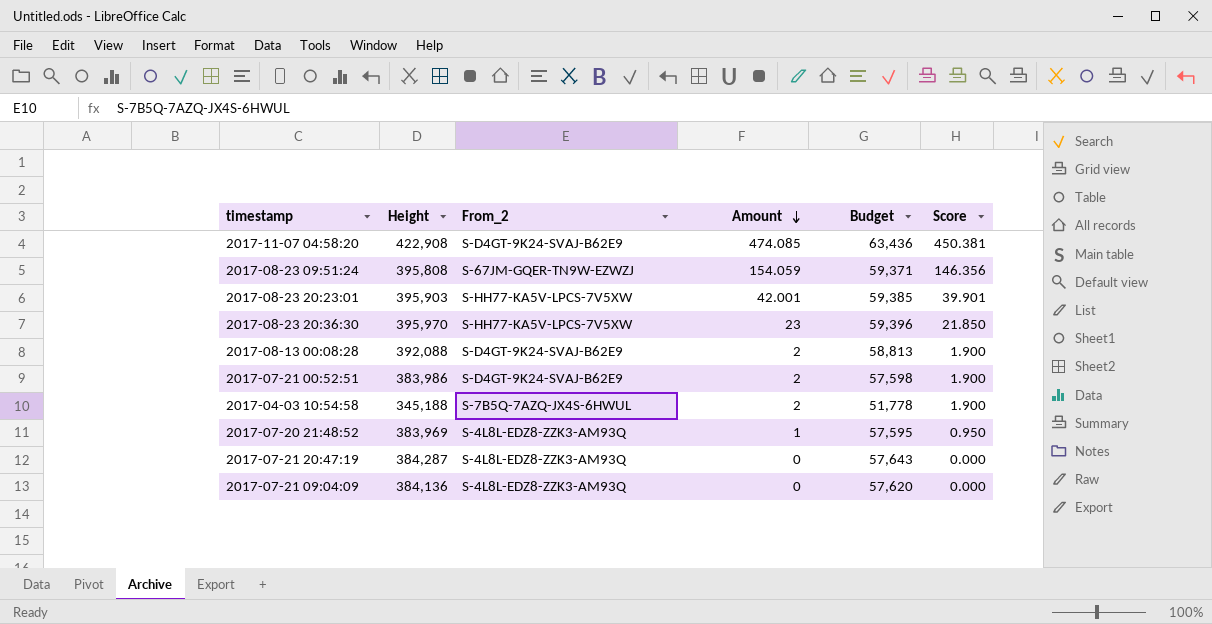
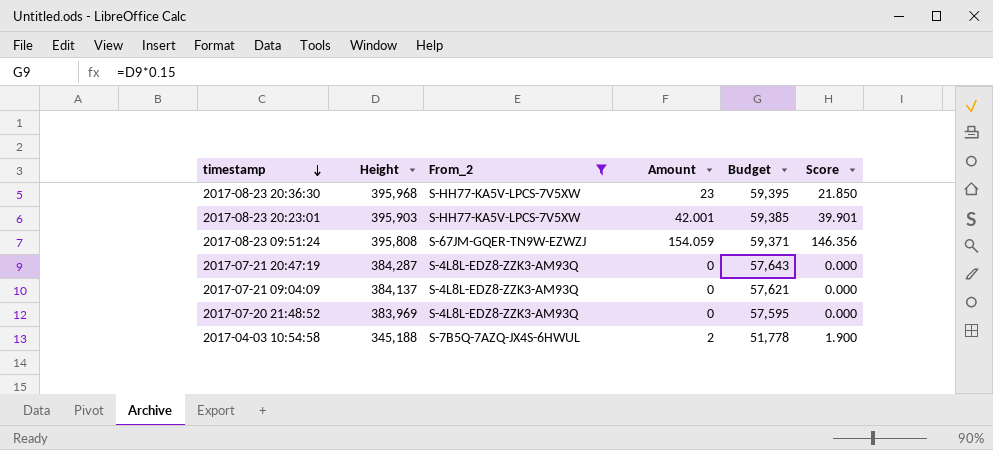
filter: none -> From_2 != S-D4GT-9K24-SVAJ-B62E9
row order: Amount descending -> timestamp descending
2017-08-23 20:36:30 | Height: 395,970 -> 395,968
2017-08-23 20:36:30 | Budget: 59,396 -> 59,395
2017-07-21 09:04:09 | Height: 384,136 -> 384,137
2017-07-21 09:04:09 | Budget: 57,620 -> 57,621
2017-07-20 21:48:52 | Amount: 1 -> 0
2017-07-20 21:48:52 | Score: 0.950 -> 0.000

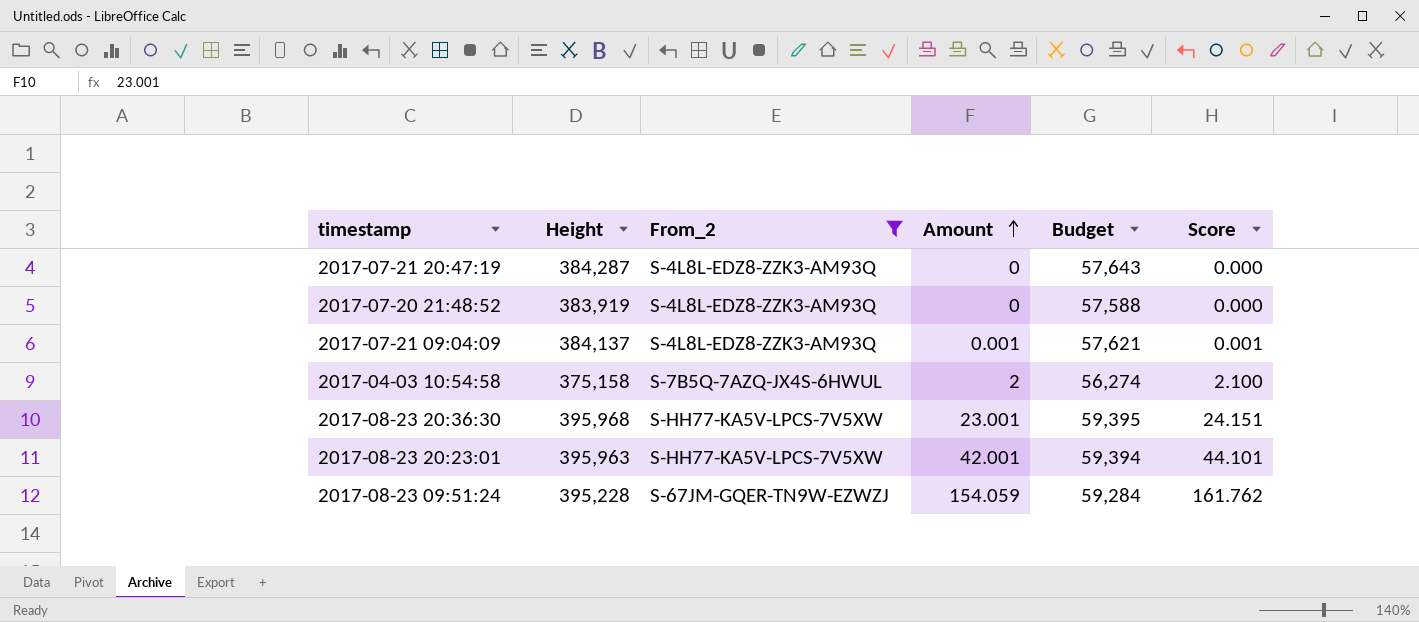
row order: timestamp descending -> Amount ascending
column Score | formula: [Amount] * 0.95 -> [Amount] * 1.05
2017-07-20 21:48:52 | Height: 383,969 -> 383,919
2017-07-20 21:48:52 | Budget: 57,595 -> 57,588
2017-07-21 09:04:09 | Amount: 0 -> 0.001
2017-04-03 10:54:58 | Height: 345,188 -> 375,158
2017-04-03 10:54:58 | Budget: 51,778 -> 56,274
2017-08-23 20:36:30 | Amount: 23 -> 23.001
2017-08-23 20:23:01 | Height: 395,903 -> 395,963
2017-08-23 20:23:01 | Budget: 59,385 -> 59,394
2017-08-23 09:51:24 | Height: 395,808 -> 395,228
2017-08-23 09:51:24 | Budget: 59,371 -> 59,284

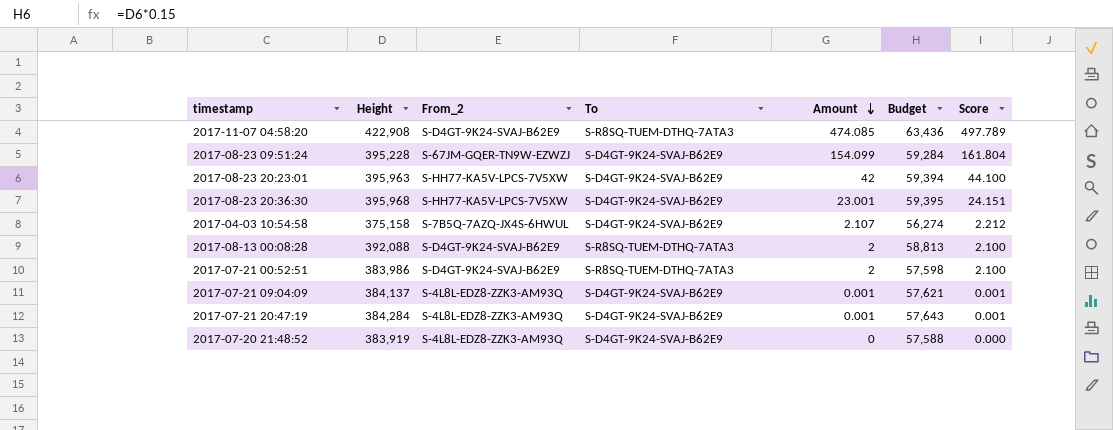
filter: From_2 != S-D4GT-9K24-SVAJ-B62E9 -> none
row order: Amount ascending -> Amount descending
column To | position: none -> 4
2017-08-23 09:51:24 | Amount: 154.059 -> 154.099
2017-08-23 09:51:24 | Score: 161.762 -> 161.804
2017-08-23 20:23:01 | Amount: 42.001 -> 42
2017-08-23 20:23:01 | Score: 44.101 -> 44.100
2017-04-03 10:54:58 | Amount: 2 -> 2.107
2017-04-03 10:54:58 | Score: 2.100 -> 2.212
2017-07-21 20:47:19 | Height: 384,287 -> 384,284
2017-07-21 20:47:19 | Amount: 0 -> 0.001
2017-07-21 20:47:19 | Score: 0.000 -> 0.001

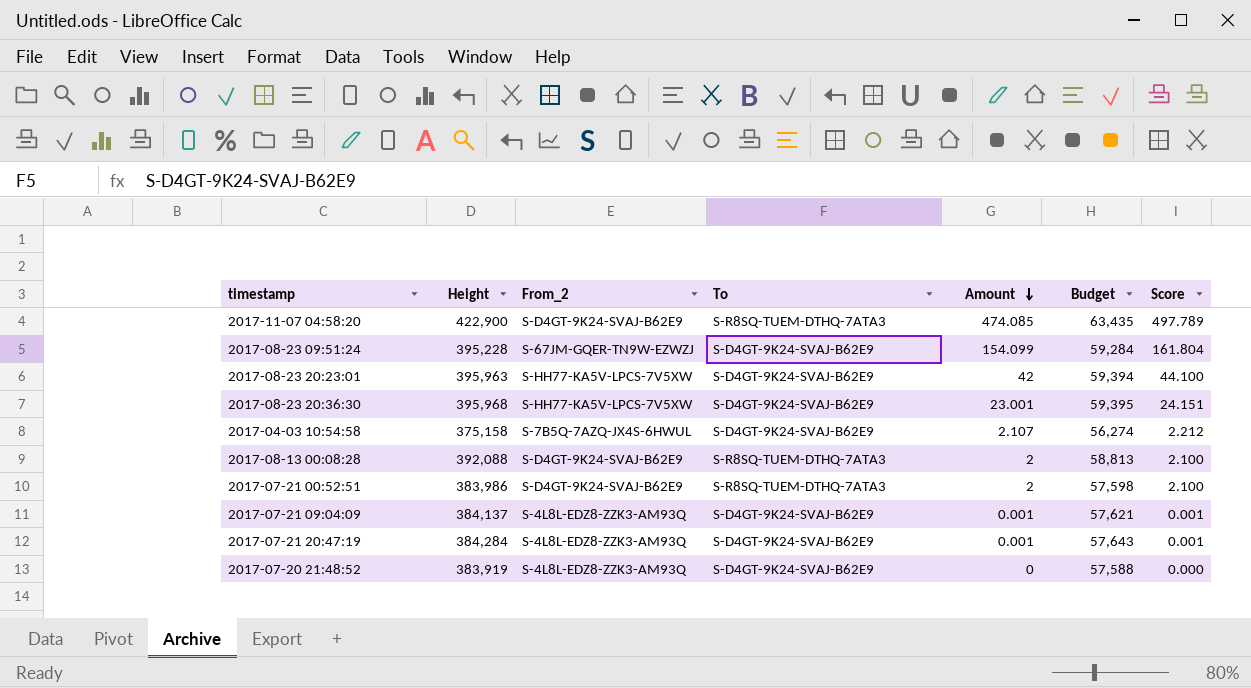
2017-11-07 04:58:20 | Height: 422,908 -> 422,900
2017-11-07 04:58:20 | Budget: 63,436 -> 63,435

